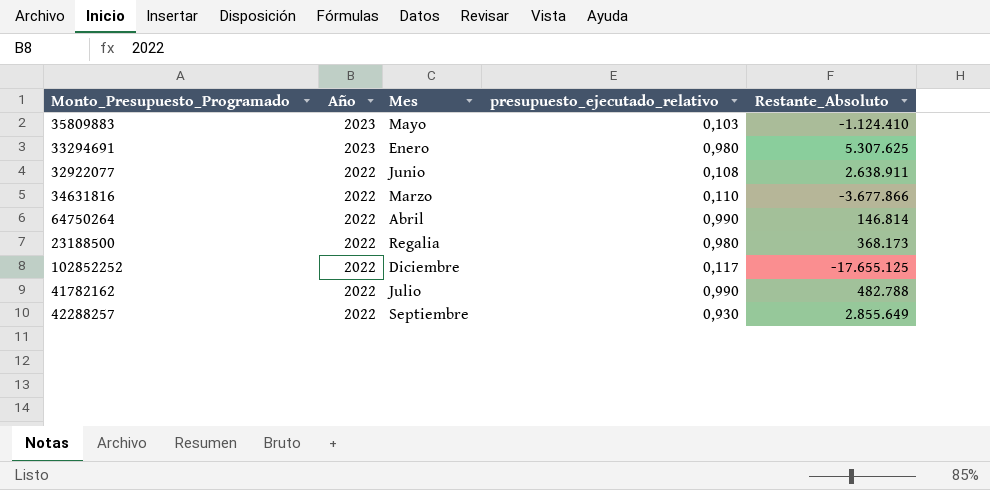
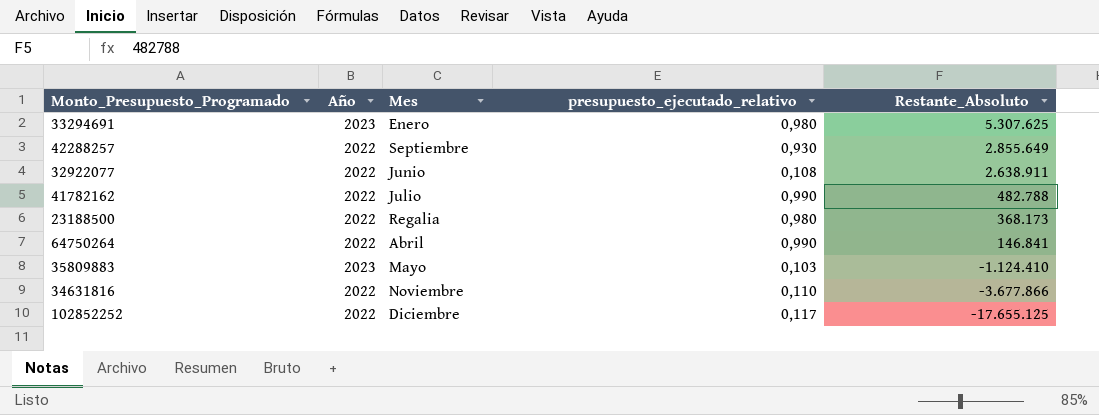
row order: Año descending -> Restante_Absoluto descending
64750264 | Restante_Absoluto: 146.814 -> 146.841
34631816 | Mes: Marzo -> Noviembre

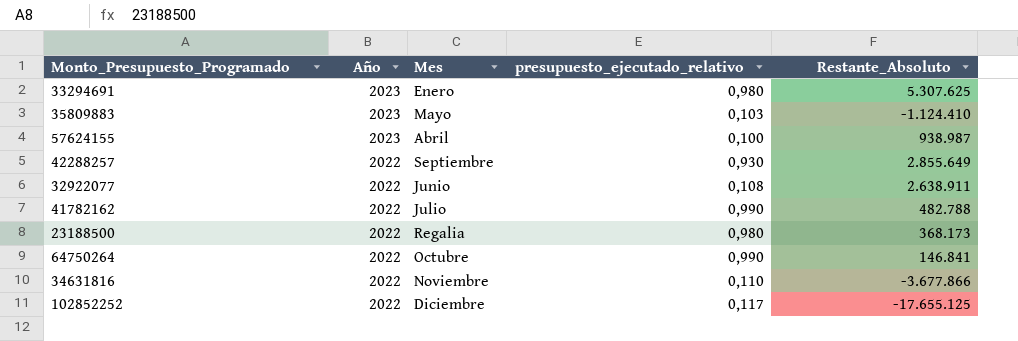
row order: Restante_Absoluto descending -> Año descending
row 57624155: none -> 2023 | Abril | 0,100 | 938.987
64750264 | Mes: Abril -> Octubre

